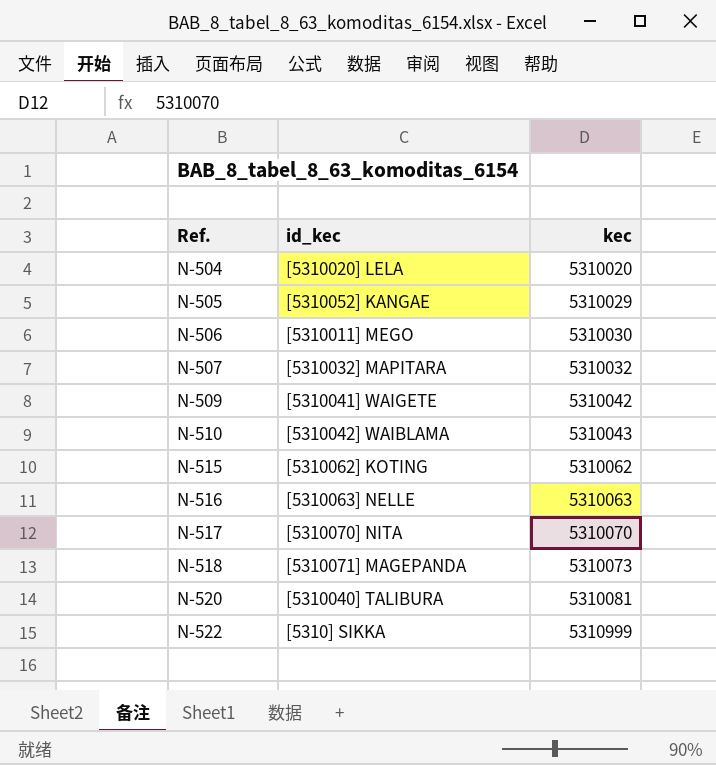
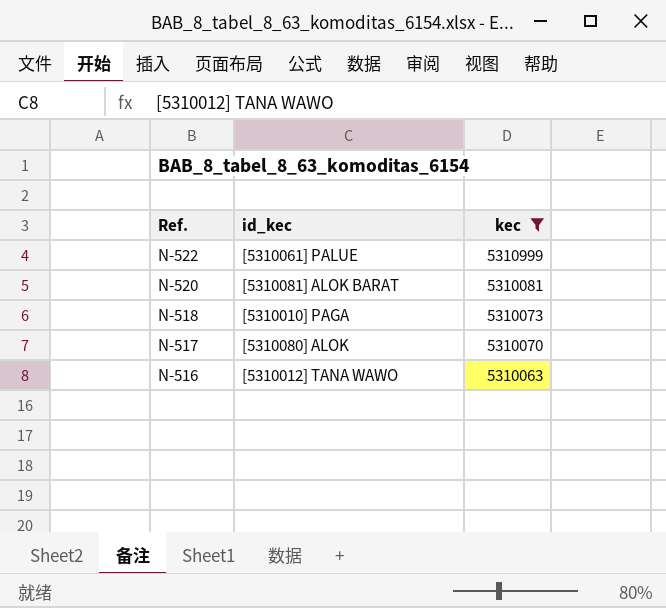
filter: none -> kec >= 5310063
row order: Ref. ascending -> Ref. descending
N-522 | id_kec: [5310] SIKKA -> [5310061] PALUE
N-520 | id_kec: [5310040] TALIBURA -> [5310081] ALOK BARAT
N-518 | id_kec: [5310071] MAGEPANDA -> [5310010] PAGA
N-517 | id_kec: [5310070] NITA -> [5310080] ALOK
N-516 | id_kec: [5310063] NELLE -> [5310012] TANA WAWO

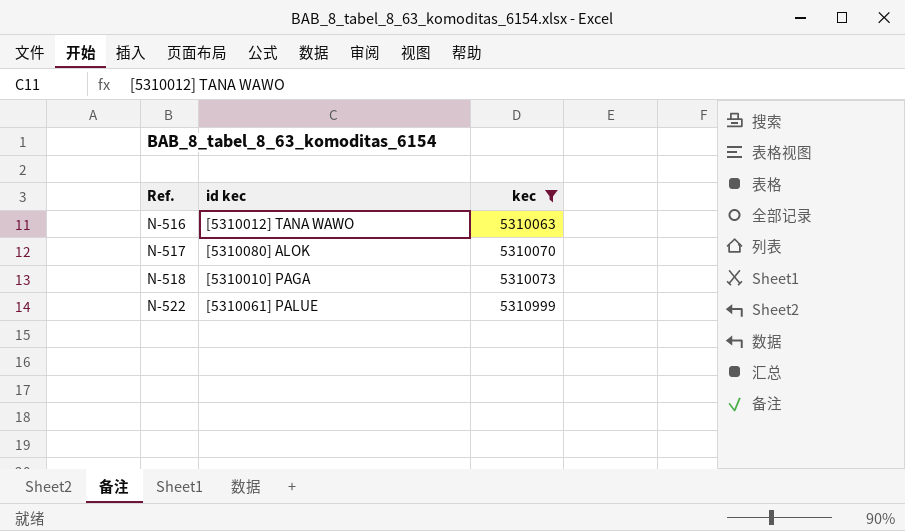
row order: Ref. descending -> Ref. ascending
column name: id_kec -> id kec
row N-520: [5310081] ALOK BARAT | 5310081 -> none

